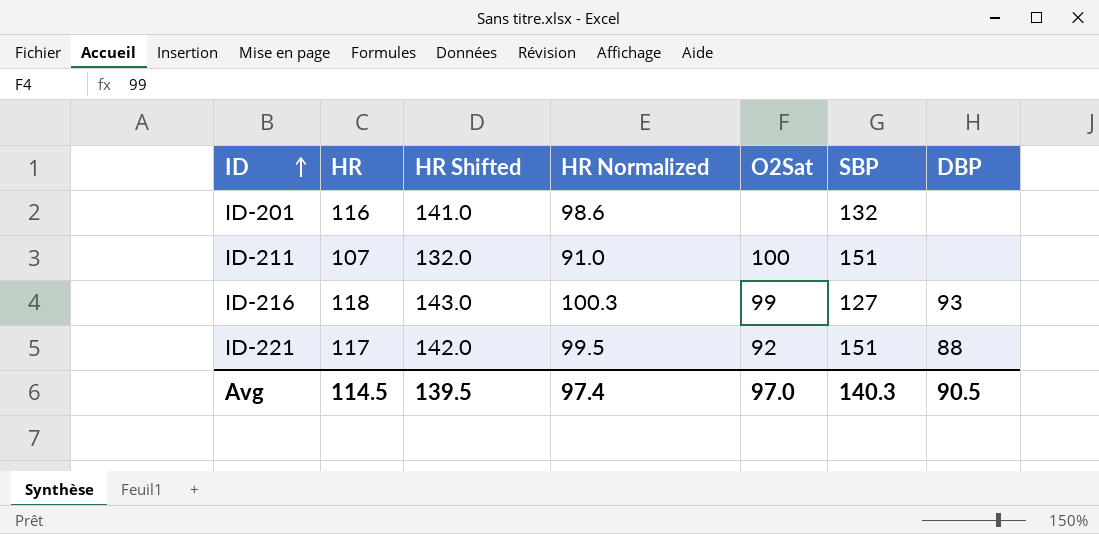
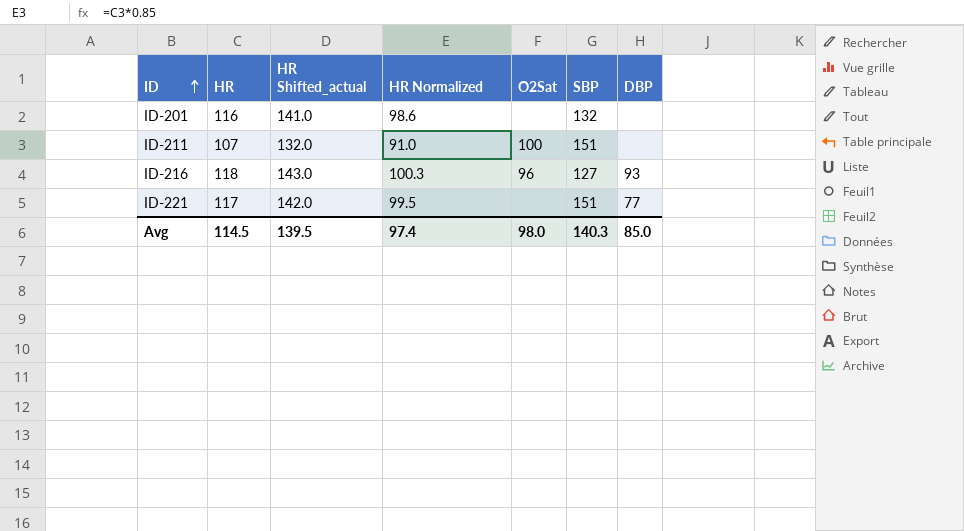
column name: HR Shifted -> HR Shifted_actual
ID-216 | O2Sat: 99 -> 96
ID-221 | O2Sat: 92 -> none
ID-221 | DBP: 88 -> 77
Avg | O2Sat: 97.0 -> 98.0
Avg | DBP: 90.5 -> 85.0

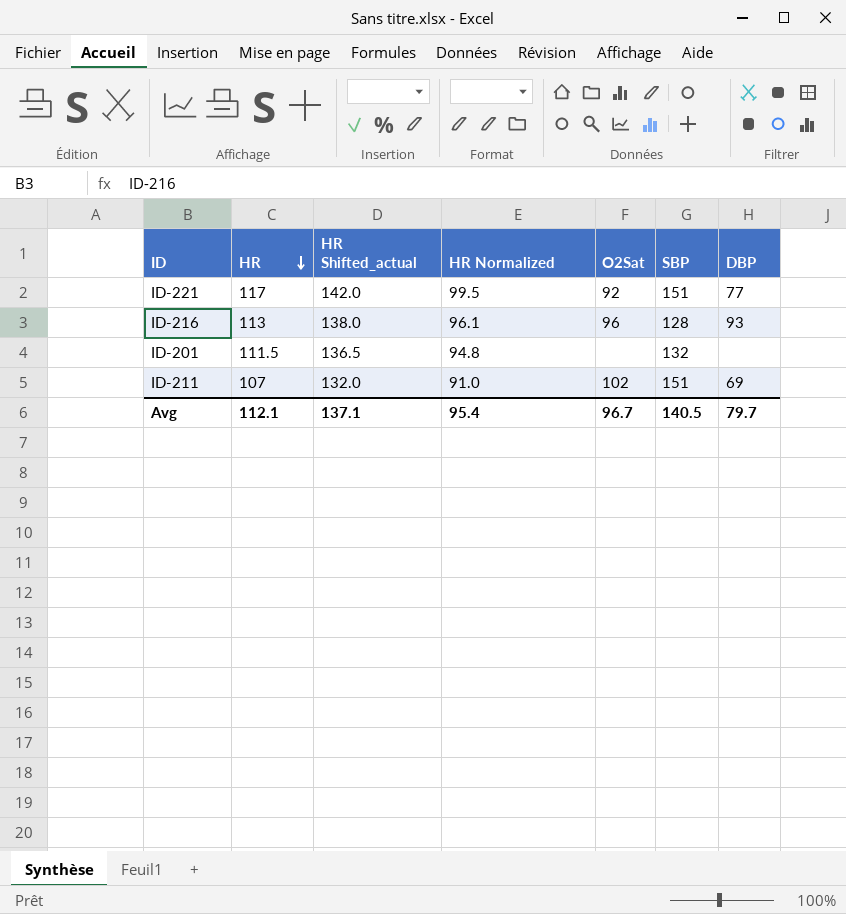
row order: ID ascending -> HR descending
ID-221 | O2Sat: none -> 92
ID-216 | HR: 118 -> 113
ID-216 | HR Shifted_actual: 143.0 -> 138.0
ID-216 | HR Normalized: 100.3 -> 96.1
ID-216 | SBP: 127 -> 128
ID-201 | HR: 116 -> 111.5
ID-201 | HR Shifted_actual: 141.0 -> 136.5
ID-201 | HR Normalized: 98.6 -> 94.8
ID-211 | O2Sat: 100 -> 102
ID-211 | DBP: none -> 69
Avg | HR: 114.5 -> 112.1
Avg | HR Shifted_actual: 139.5 -> 137.1
Avg | HR Normalized: 97.4 -> 95.4
Avg | O2Sat: 98.0 -> 96.7
Avg | SBP: 140.3 -> 140.5
Avg | DBP: 85.0 -> 79.7

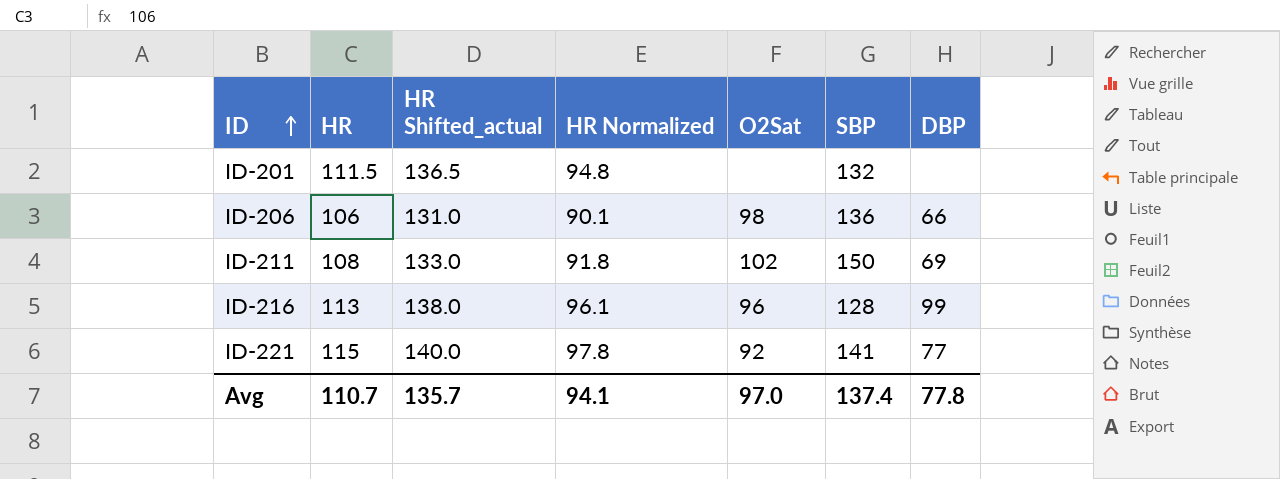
row order: HR descending -> ID ascending
row ID-206: none -> 106 | 131.0 | 90.1 | 98 | 136 | 66
ID-211 | HR: 107 -> 108
ID-211 | HR Shifted_actual: 132.0 -> 133.0
ID-211 | HR Normalized: 91.0 -> 91.8
ID-211 | SBP: 151 -> 150
ID-216 | DBP: 93 -> 99
ID-221 | HR: 117 -> 115
ID-221 | HR Shifted_actual: 142.0 -> 140.0
ID-221 | HR Normalized: 99.5 -> 97.8
ID-221 | SBP: 151 -> 141
Avg | HR: 112.1 -> 110.7
Avg | HR Shifted_actual: 137.1 -> 135.7
Avg | HR Normalized: 95.4 -> 94.1
Avg | O2Sat: 96.7 -> 97.0
Avg | SBP: 140.5 -> 137.4
Avg | DBP: 79.7 -> 77.8

